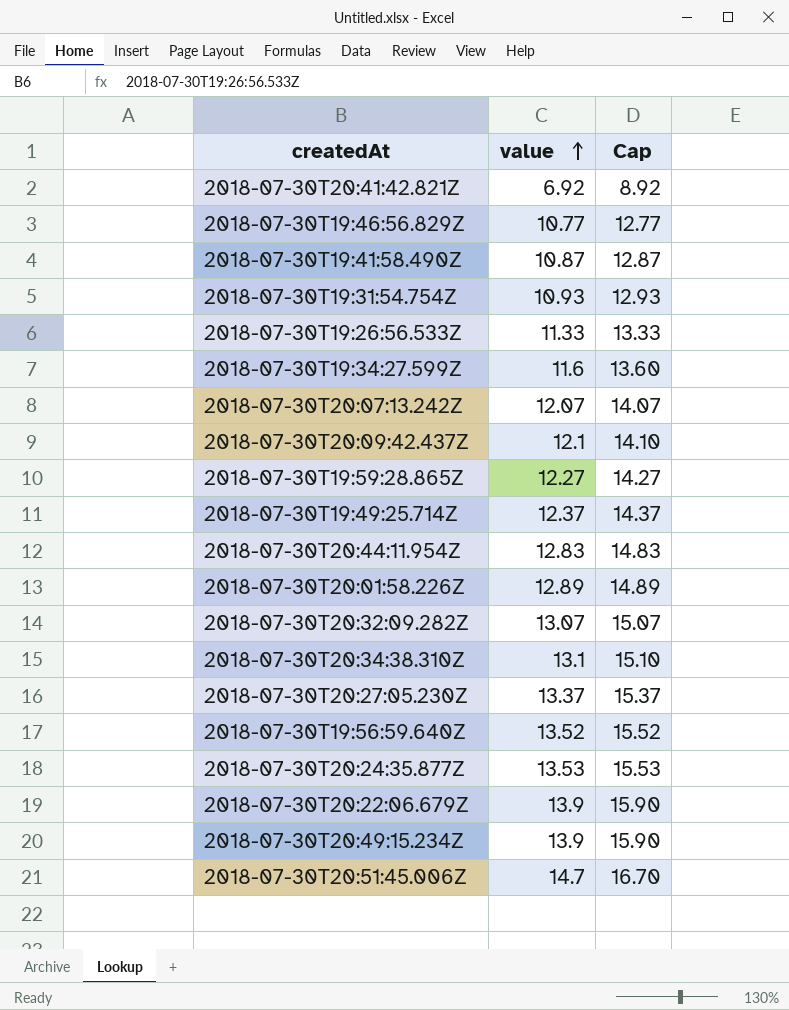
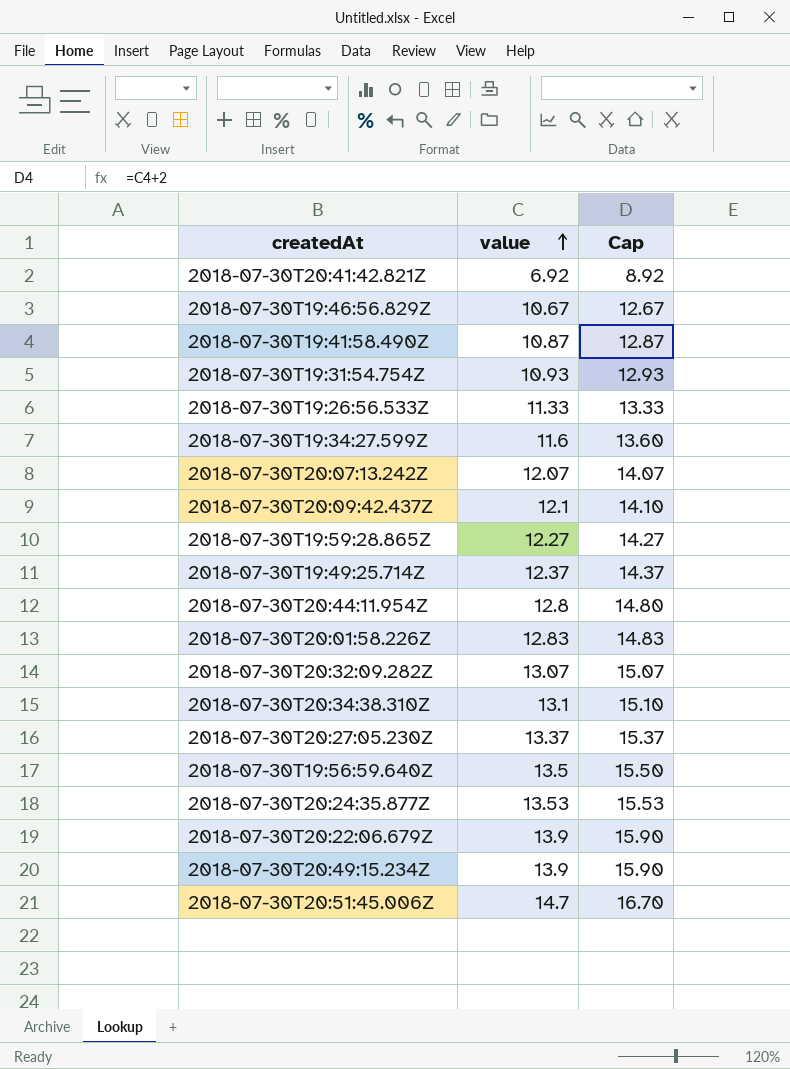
2018-07-30T19:46:56.829Z | value: 10.77 -> 10.67
2018-07-30T19:46:56.829Z | Cap: 12.77 -> 12.67
2018-07-30T20:44:11.954Z | value: 12.83 -> 12.8
2018-07-30T20:44:11.954Z | Cap: 14.83 -> 14.80
2018-07-30T20:01:58.226Z | value: 12.89 -> 12.83
2018-07-30T20:01:58.226Z | Cap: 14.89 -> 14.83
2018-07-30T19:56:59.640Z | value: 13.52 -> 13.5
2018-07-30T19:56:59.640Z | Cap: 15.52 -> 15.50

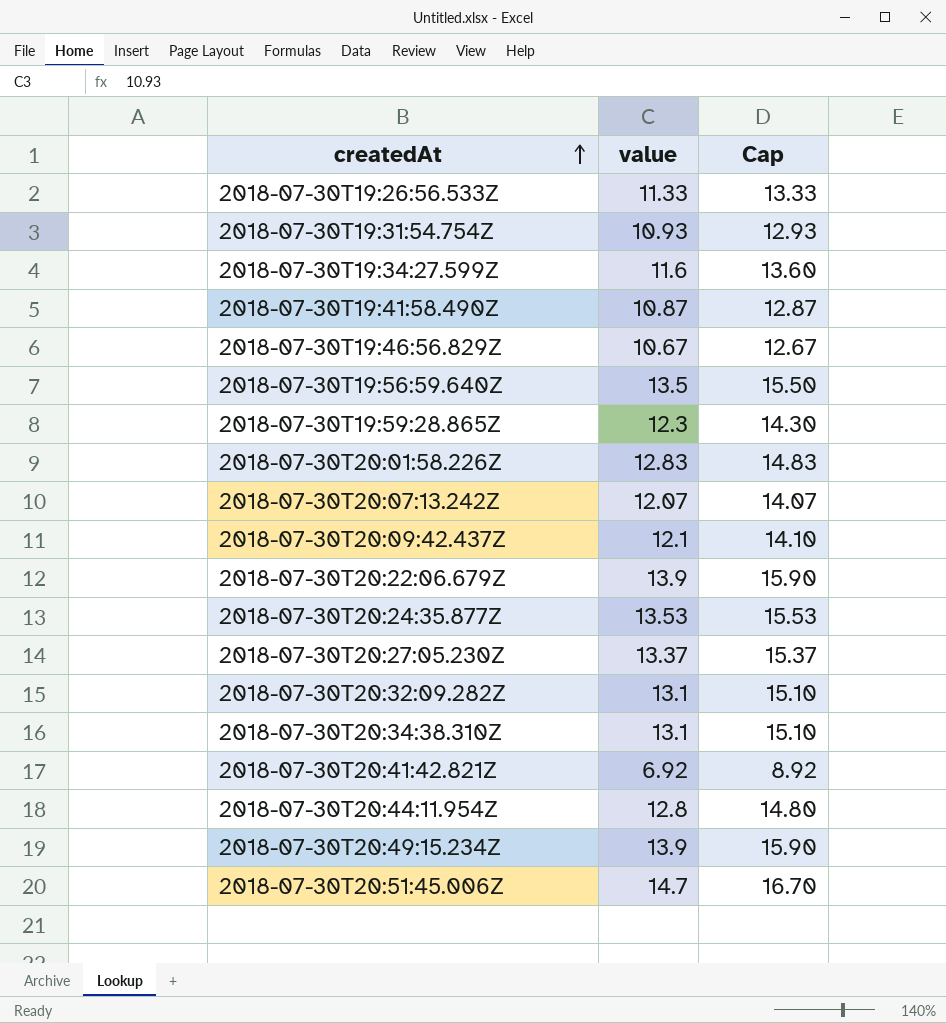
row order: value ascending -> createdAt ascending
row 2018-07-30T19:49:25.714Z: 12.37 | 14.37 -> none
2018-07-30T19:59:28.865Z | value: 12.27 -> 12.3
2018-07-30T19:59:28.865Z | Cap: 14.27 -> 14.30
2018-07-30T20:32:09.282Z | value: 13.07 -> 13.1
2018-07-30T20:32:09.282Z | Cap: 15.07 -> 15.10

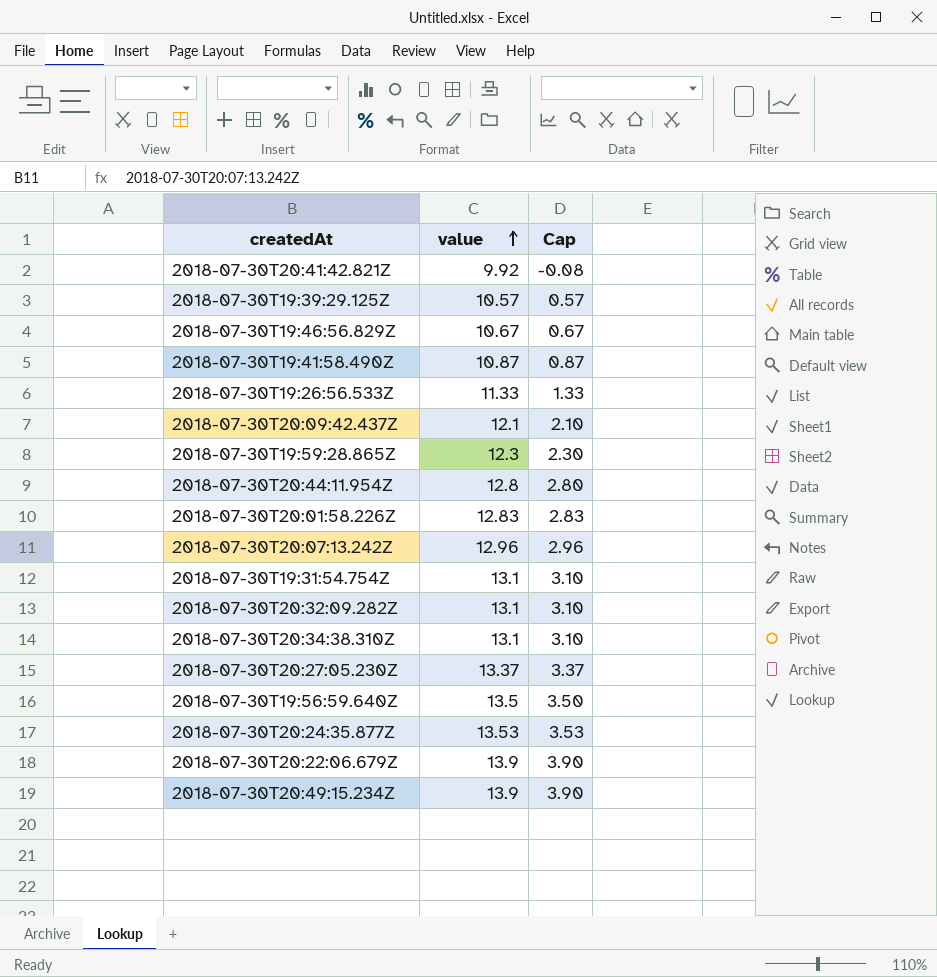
row order: createdAt ascending -> value ascending
column Cap | formula: [value] + 2 -> [value] - 10
row 2018-07-30T19:34:27.599Z: 11.6 | 13.60 -> none
row 2018-07-30T20:51:45.006Z: 14.7 | 16.70 -> none
2018-07-30T20:41:42.821Z | value: 6.92 -> 9.92
row 2018-07-30T19:39:29.125Z: none -> 10.57 | 0.57
2018-07-30T20:07:13.242Z | value: 12.07 -> 12.96
2018-07-30T19:31:54.754Z | value: 10.93 -> 13.1

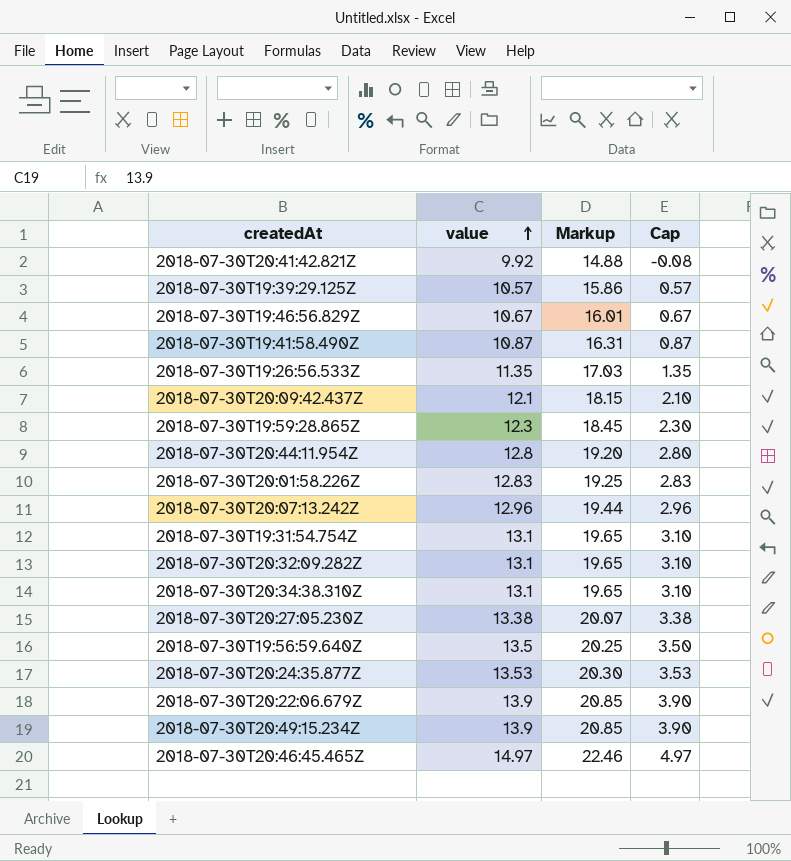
column Markup | formula: none -> [value] * 1.5
2018-07-30T19:26:56.533Z | value: 11.33 -> 11.35
2018-07-30T19:26:56.533Z | Cap: 1.33 -> 1.35
2018-07-30T20:27:05.230Z | value: 13.37 -> 13.38
2018-07-30T20:27:05.230Z | Cap: 3.37 -> 3.38
row 2018-07-30T20:46:45.465Z: none -> 14.97 | 22.46 | 4.97

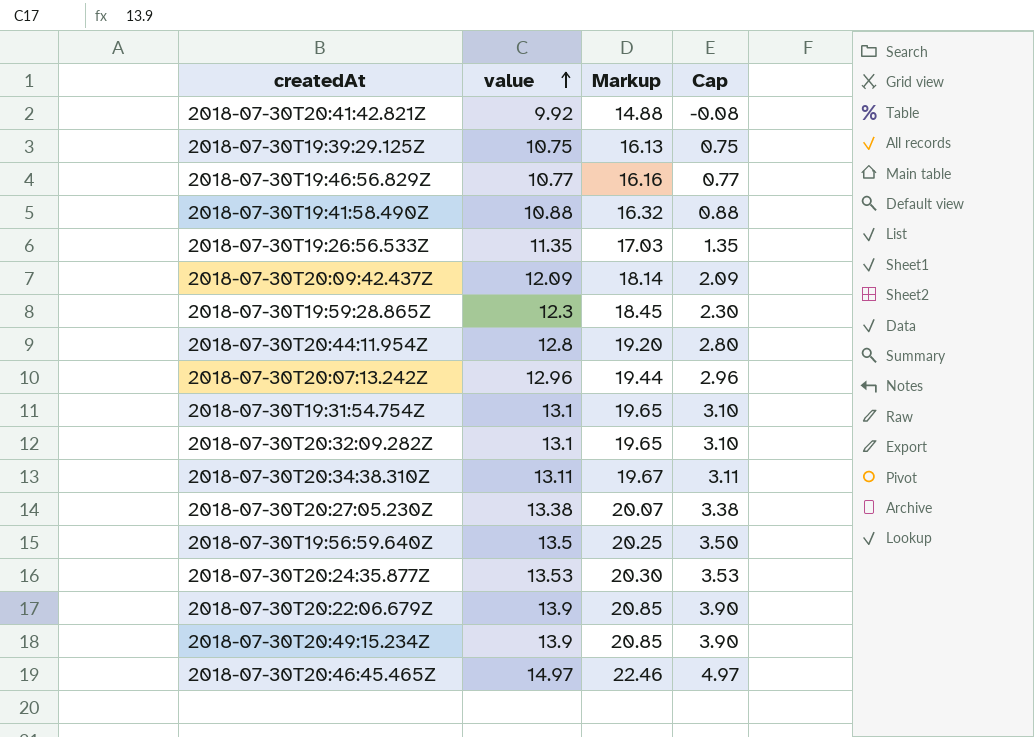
row 2018-07-30T20:01:58.226Z: 12.83 | 19.25 | 2.83 -> none
2018-07-30T19:39:29.125Z | value: 10.57 -> 10.75
2018-07-30T19:39:29.125Z | Markup: 15.86 -> 16.13
2018-07-30T19:39:29.125Z | Cap: 0.57 -> 0.75
2018-07-30T19:46:56.829Z | value: 10.67 -> 10.77
2018-07-30T19:46:56.829Z | Markup: 16.01 -> 16.16
2018-07-30T19:46:56.829Z | Cap: 0.67 -> 0.77
2018-07-30T19:41:58.490Z | value: 10.87 -> 10.88
2018-07-30T19:41:58.490Z | Markup: 16.31 -> 16.32
2018-07-30T19:41:58.490Z | Cap: 0.87 -> 0.88
2018-07-30T20:09:42.437Z | value: 12.1 -> 12.09
2018-07-30T20:09:42.437Z | Markup: 18.15 -> 18.14
2018-07-30T20:09:42.437Z | Cap: 2.10 -> 2.09
2018-07-30T20:34:38.310Z | value: 13.1 -> 13.11
2018-07-30T20:34:38.310Z | Markup: 19.65 -> 19.67
2018-07-30T20:34:38.310Z | Cap: 3.10 -> 3.11

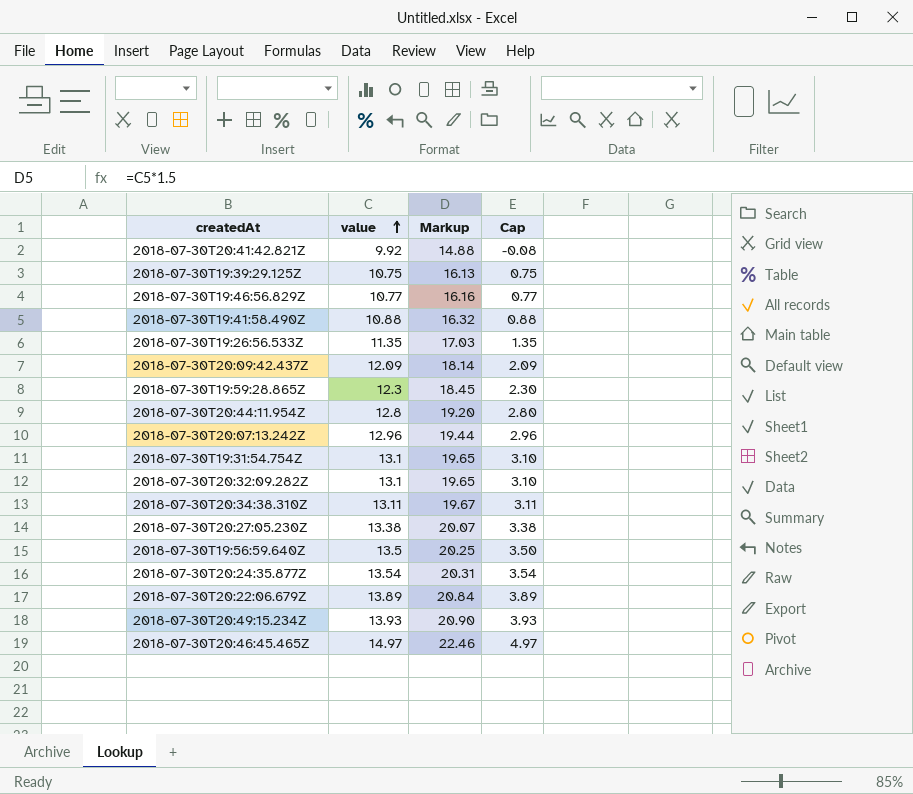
2018-07-30T20:24:35.877Z | value: 13.53 -> 13.54
2018-07-30T20:24:35.877Z | Markup: 20.30 -> 20.31
2018-07-30T20:24:35.877Z | Cap: 3.53 -> 3.54
2018-07-30T20:22:06.679Z | value: 13.9 -> 13.89
2018-07-30T20:22:06.679Z | Markup: 20.85 -> 20.84
2018-07-30T20:22:06.679Z | Cap: 3.90 -> 3.89
2018-07-30T20:49:15.234Z | value: 13.9 -> 13.93
2018-07-30T20:49:15.234Z | Markup: 20.85 -> 20.90
2018-07-30T20:49:15.234Z | Cap: 3.90 -> 3.93

